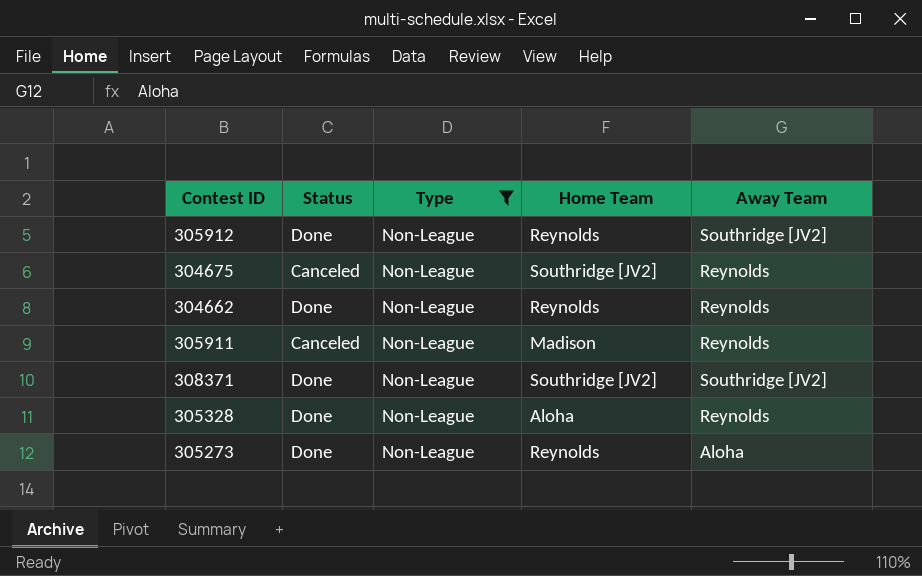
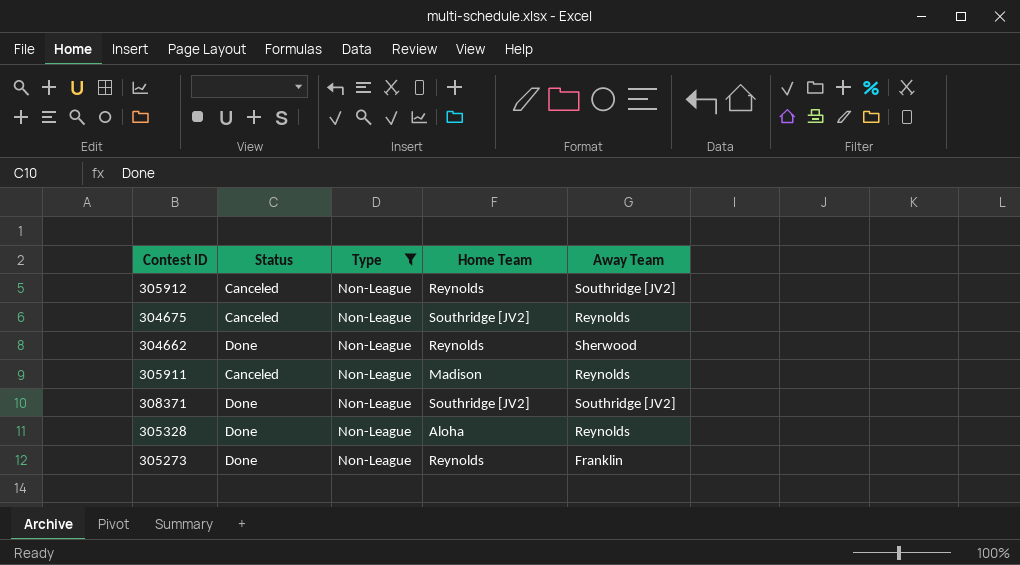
305912 | Status: Done -> Canceled
304662 | Away Team: Reynolds -> Sherwood
305273 | Away Team: Aloha -> Franklin

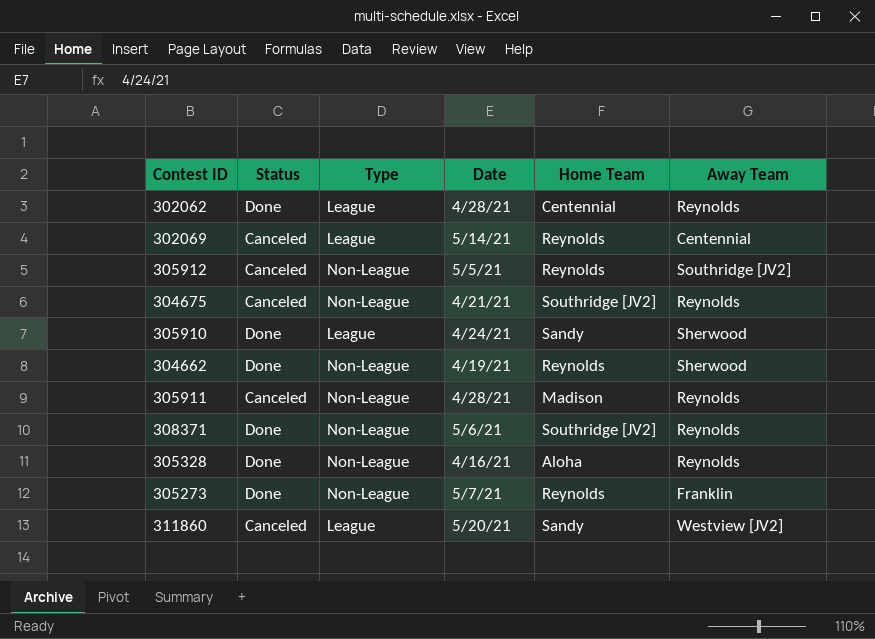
filter: Type = Non-League -> none
column Date | position: none -> 4
308371 | Away Team: Southridge [JV2] -> Reynolds

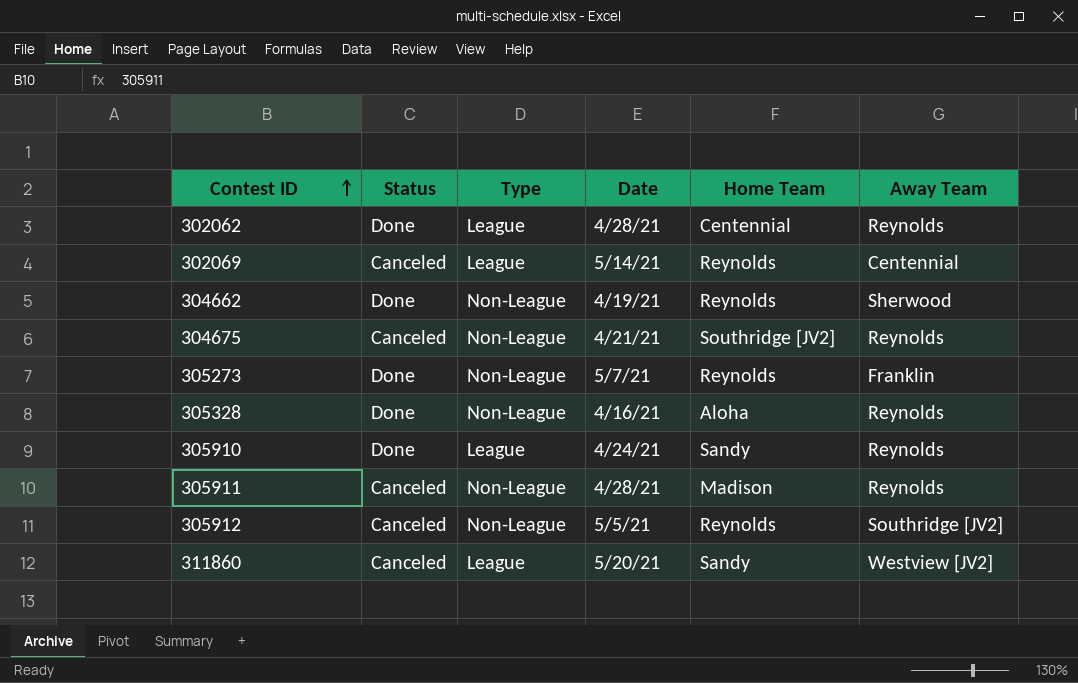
row order: none -> Contest ID ascending
row 308371: Done | Non-League | 5/6/21 | Southridge [JV2] | Reynolds -> none
305910 | Away Team: Sherwood -> Reynolds

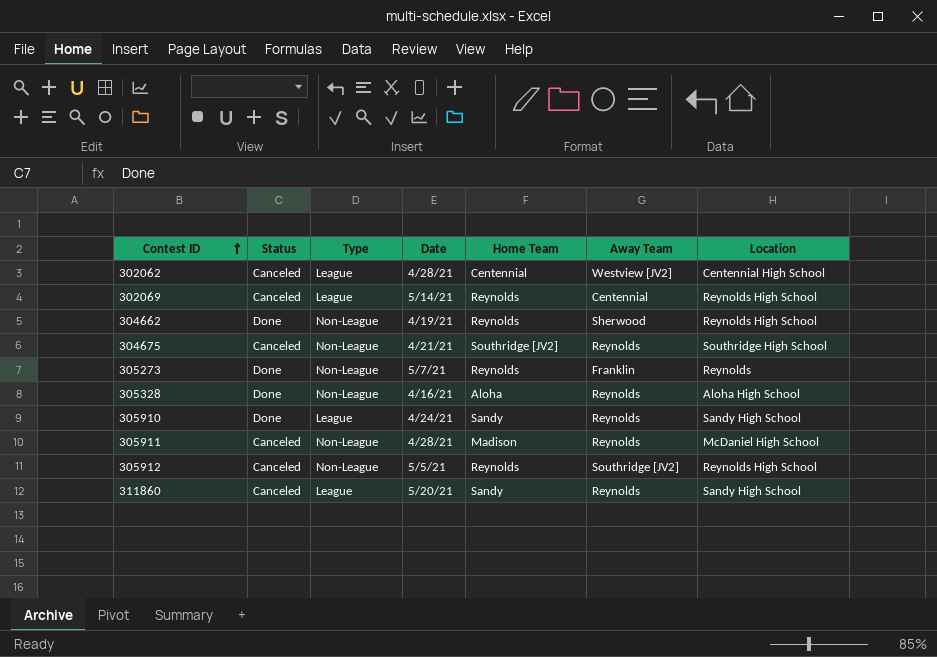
column Location | position: none -> 7
302062 | Status: Done -> Canceled
302062 | Away Team: Reynolds -> Westview [JV2]
311860 | Away Team: Westview [JV2] -> Reynolds

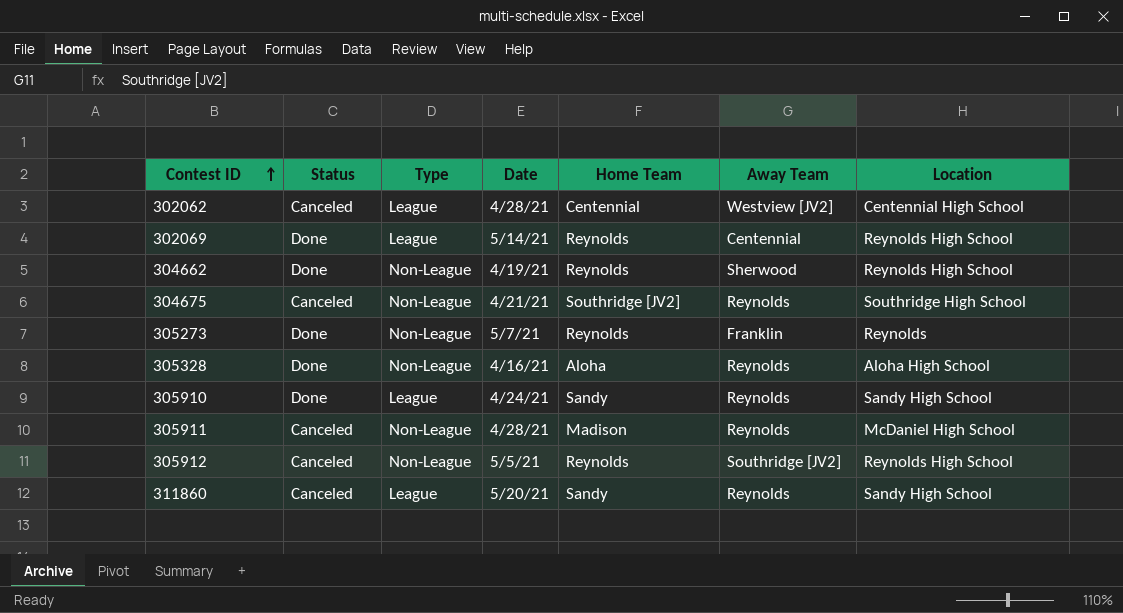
302069 | Status: Canceled -> Done

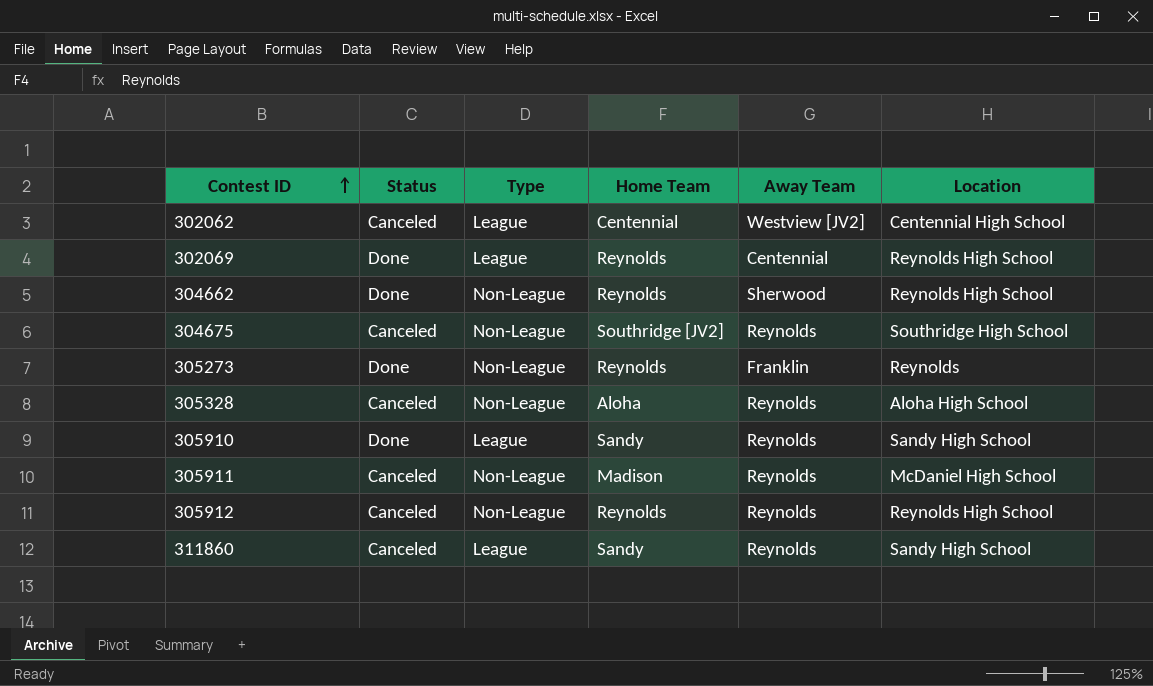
column Date | position: 4 -> none
305328 | Status: Done -> Canceled
305912 | Away Team: Southridge [JV2] -> Reynolds

